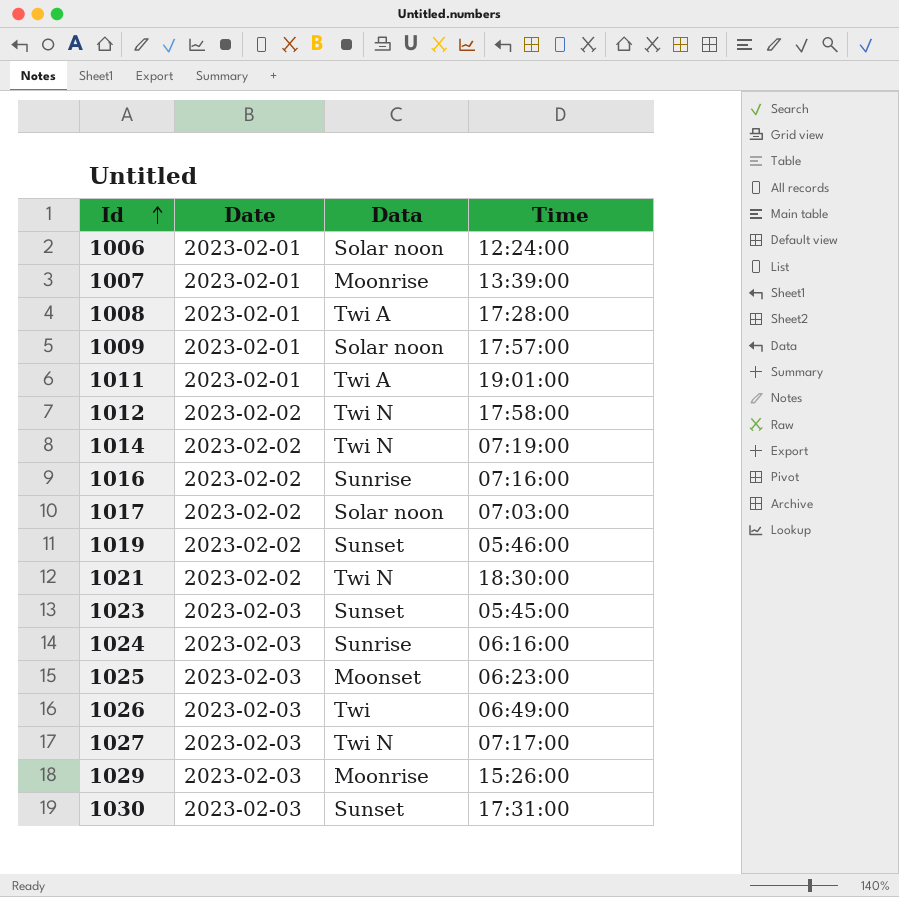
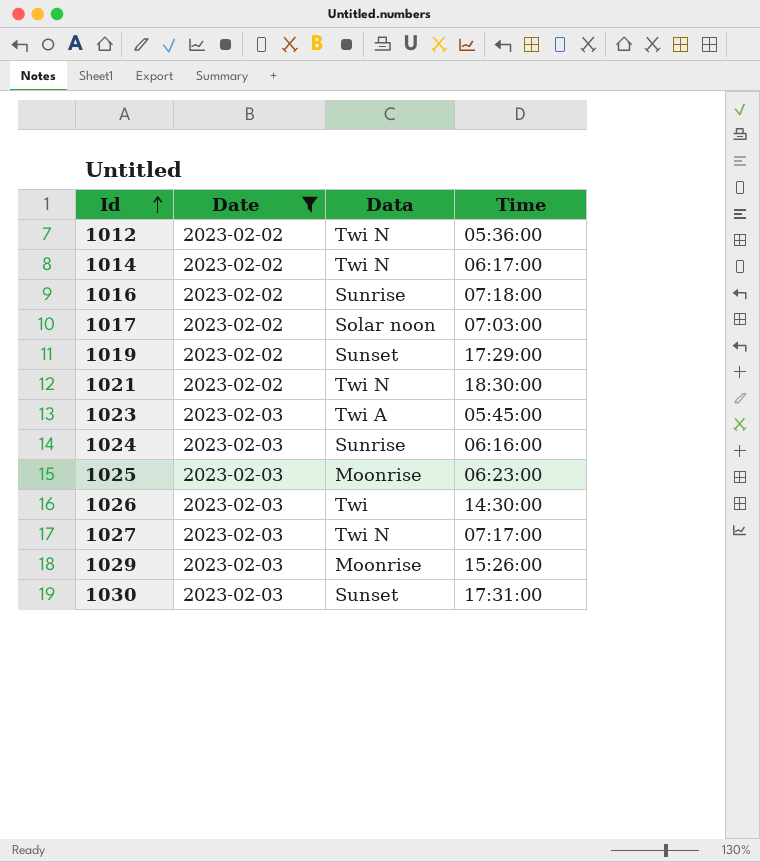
filter: none -> Date != 2023-02-01
1012 | Time: 17:58:00 -> 05:36:00
1014 | Time: 07:19:00 -> 06:17:00
1016 | Time: 07:16:00 -> 07:18:00
1019 | Time: 05:46:00 -> 17:29:00
1023 | Data: Sunset -> Twi A
1025 | Data: Moonset -> Moonrise
1026 | Time: 06:49:00 -> 14:30:00

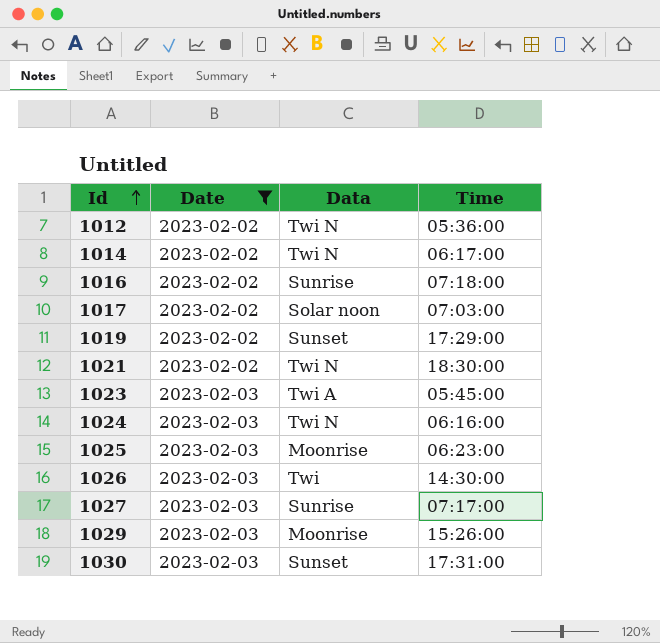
1024 | Data: Sunrise -> Twi N
1027 | Data: Twi N -> Sunrise

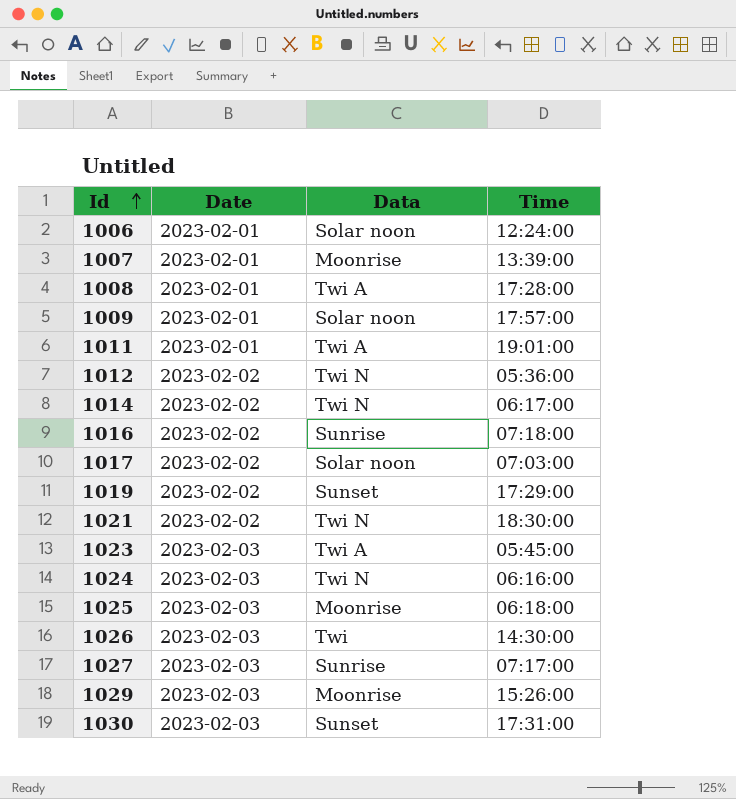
filter: Date != 2023-02-01 -> none
1025 | Time: 06:23:00 -> 06:18:00

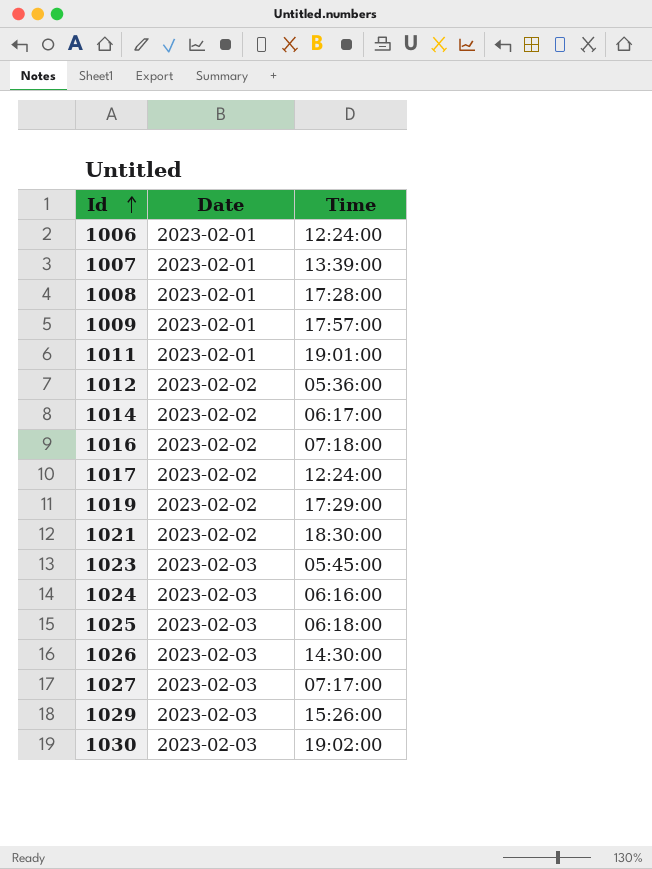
column Data | position: 3 -> none
1017 | Time: 07:03:00 -> 12:24:00
1030 | Time: 17:31:00 -> 19:02:00

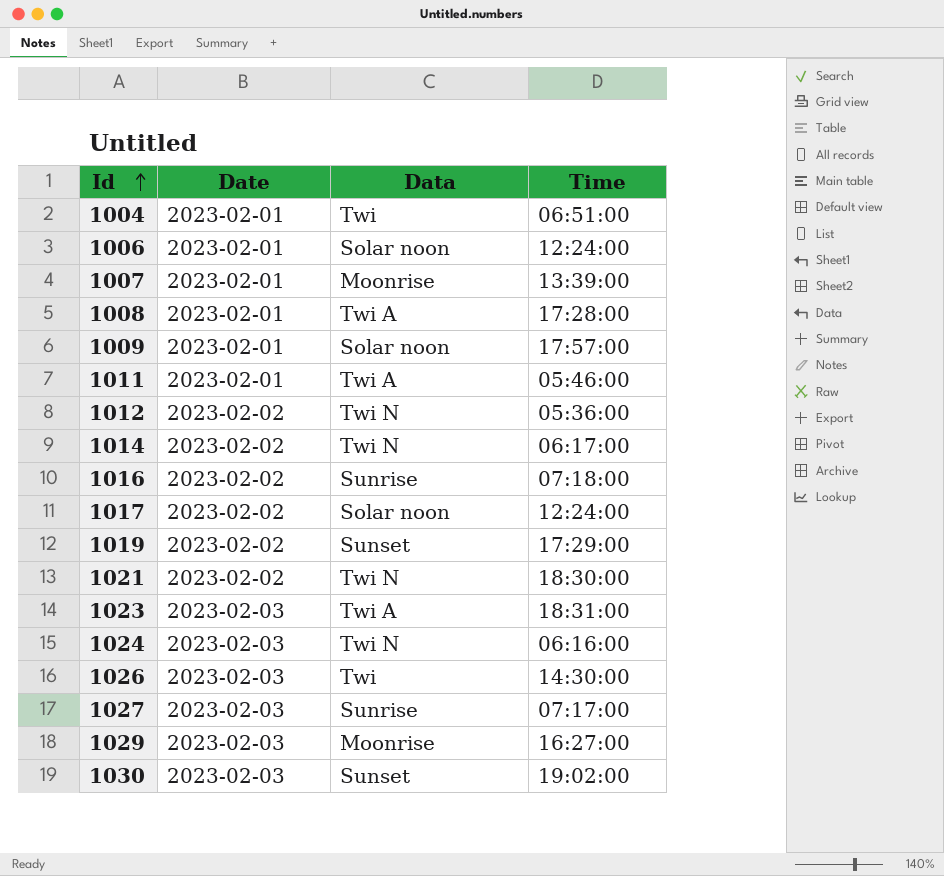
column Data | position: none -> 3
row 1025: 2023-02-03 | 06:18:00 -> none
row 1004: none -> 2023-02-01 | Twi | 06:51:00
1011 | Time: 19:01:00 -> 05:46:00
1023 | Time: 05:45:00 -> 18:31:00
1029 | Time: 15:26:00 -> 16:27:00

